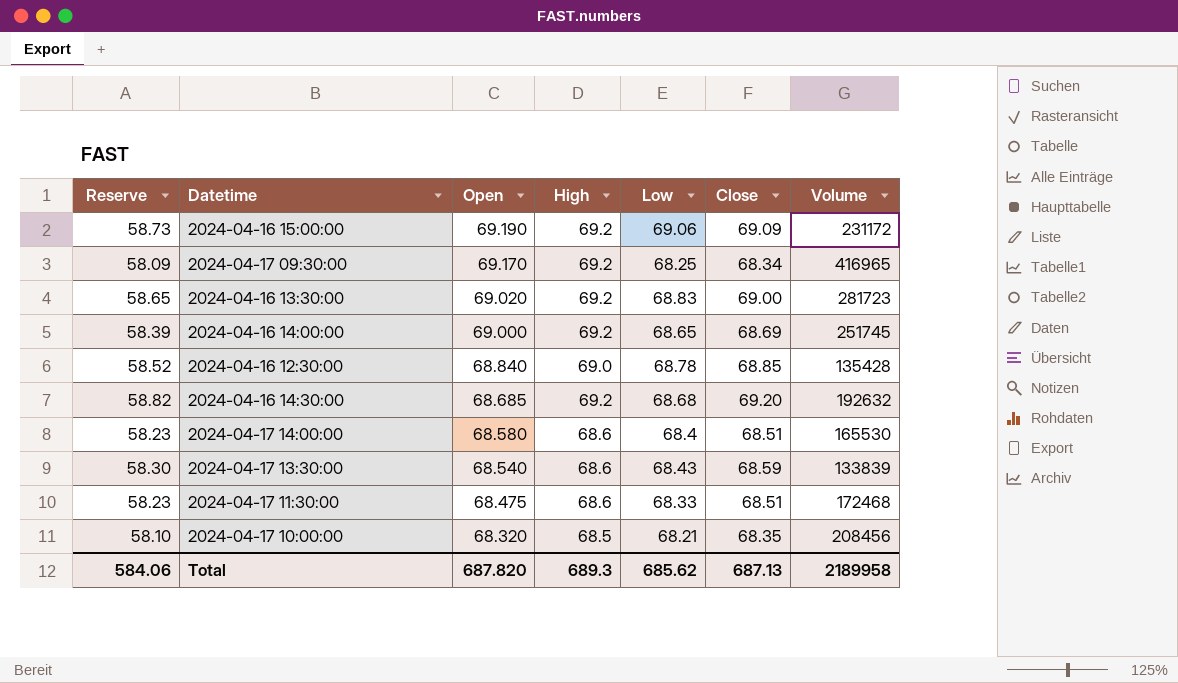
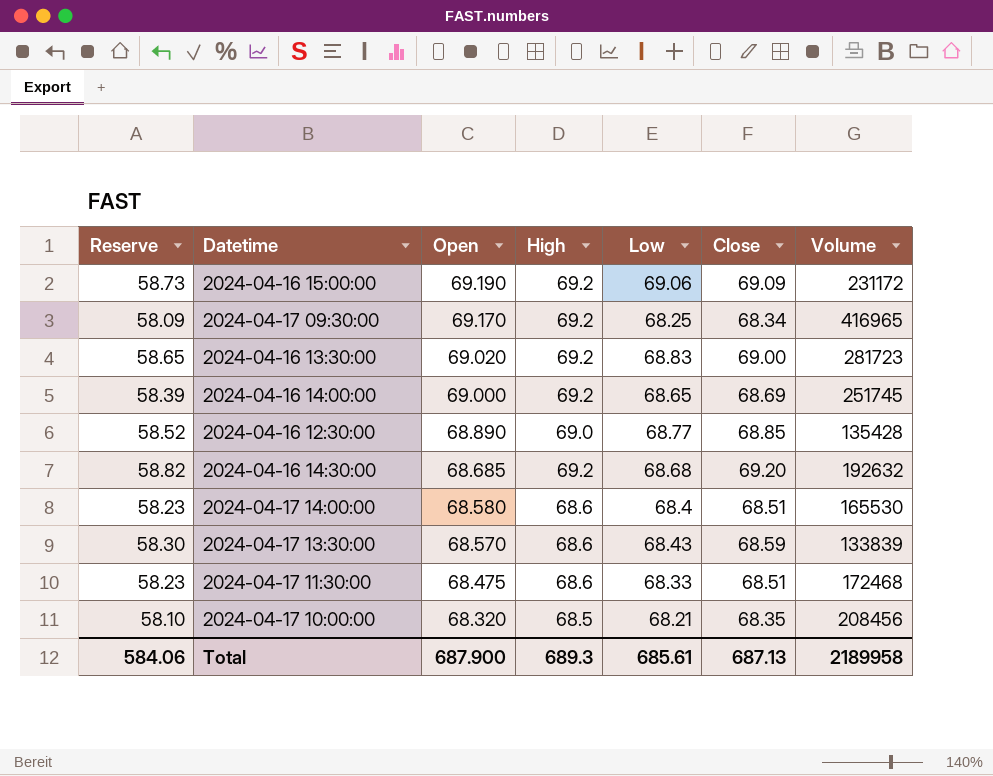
2024-04-16 12:30:00 | Open: 68.840 -> 68.890
2024-04-16 12:30:00 | Low: 68.78 -> 68.77
2024-04-17 13:30:00 | Open: 68.540 -> 68.570
Total | Open: 687.820 -> 687.900
Total | Low: 685.62 -> 685.61

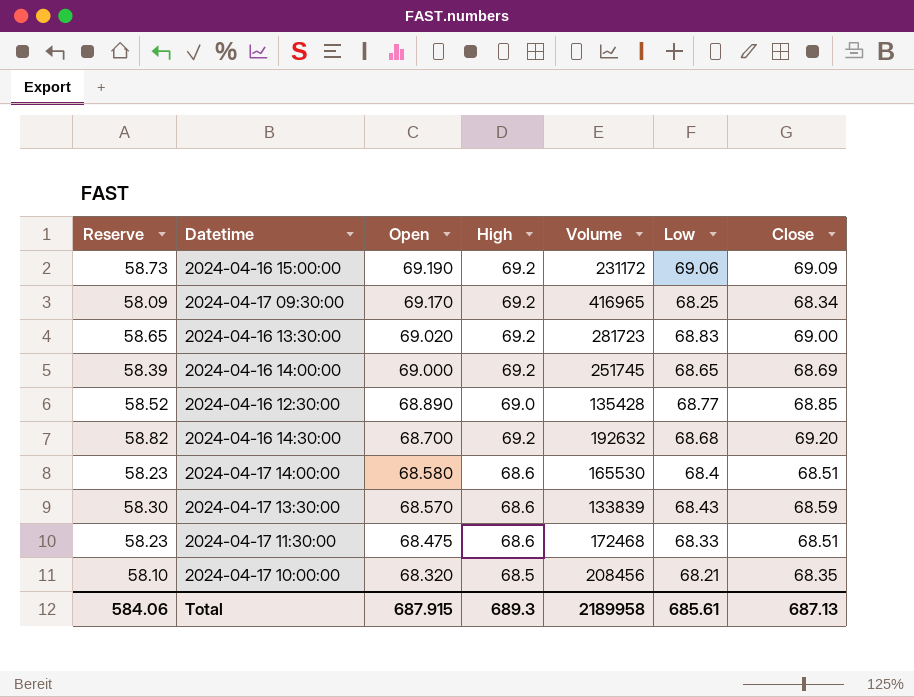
column Volume | position: 7 -> 5
2024-04-16 14:30:00 | Open: 68.685 -> 68.700
Total | Open: 687.900 -> 687.915

